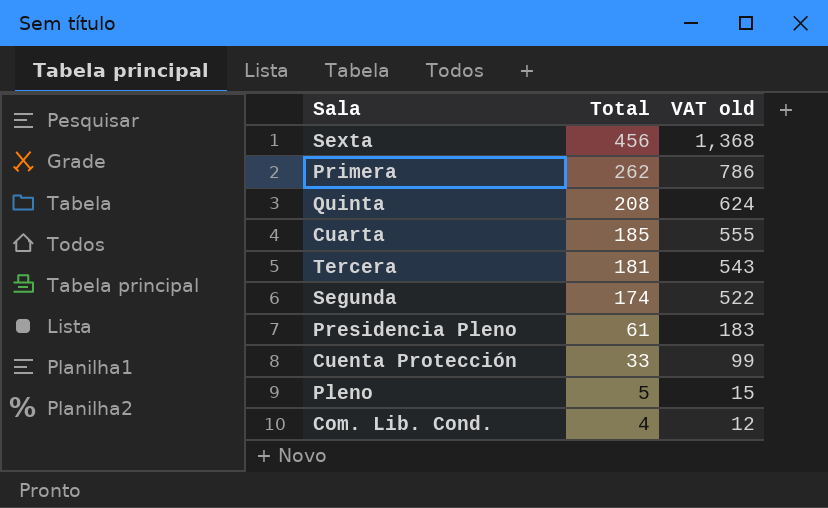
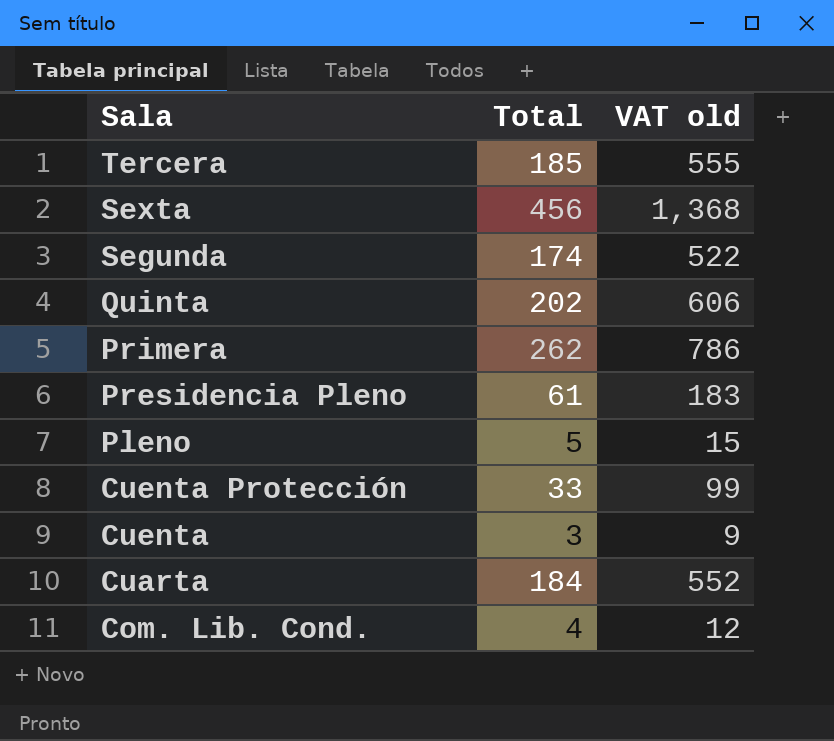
row order: Total descending -> Sala descending
Tercera | Total: 181 -> 185
Tercera | VAT old: 543 -> 555
Quinta | Total: 208 -> 202
Quinta | VAT old: 624 -> 606
row Cuenta: none -> 3 | 9
Cuarta | Total: 185 -> 184
Cuarta | VAT old: 555 -> 552

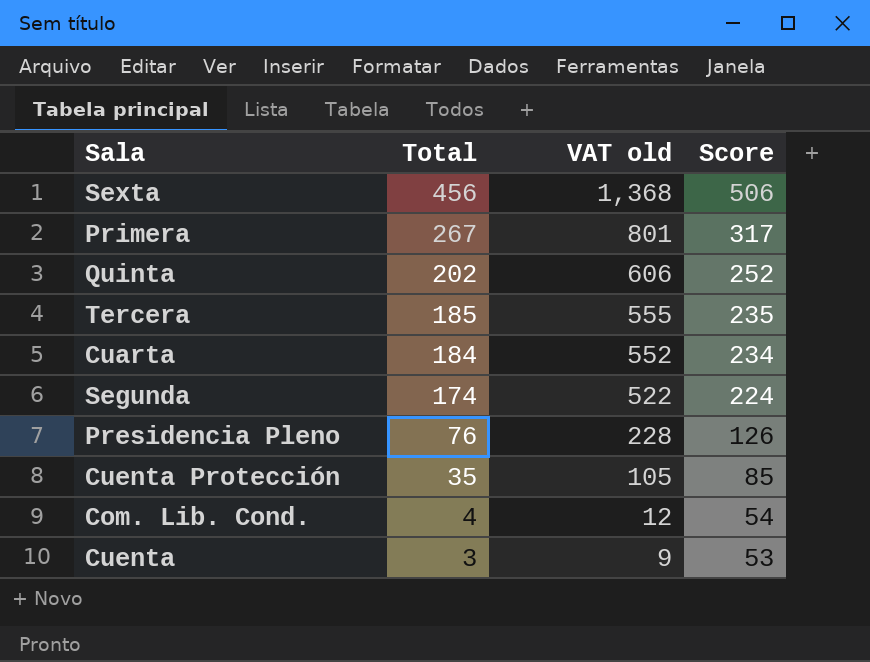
row order: Sala descending -> Total descending
column Score | formula: none -> [Total] + 50
row Pleno: 5 | 15 -> none
Primera | Total: 262 -> 267
Primera | VAT old: 786 -> 801
Presidencia Pleno | Total: 61 -> 76
Presidencia Pleno | VAT old: 183 -> 228
Cuenta Protección | Total: 33 -> 35
Cuenta Protección | VAT old: 99 -> 105

